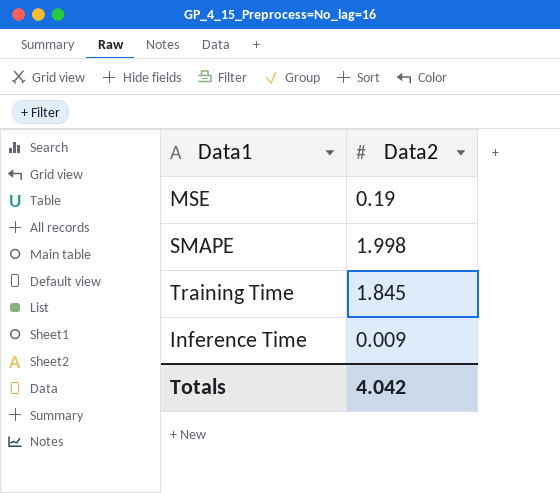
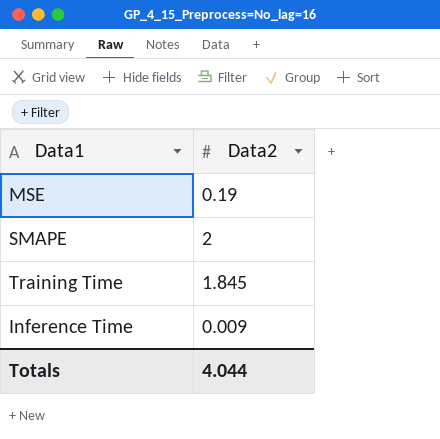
SMAPE | Data2: 1.998 -> 2
Totals | Data2: 4.042 -> 4.044

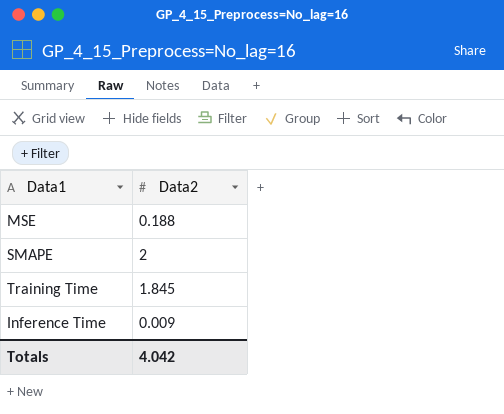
MSE | Data2: 0.19 -> 0.188
Totals | Data2: 4.044 -> 4.042

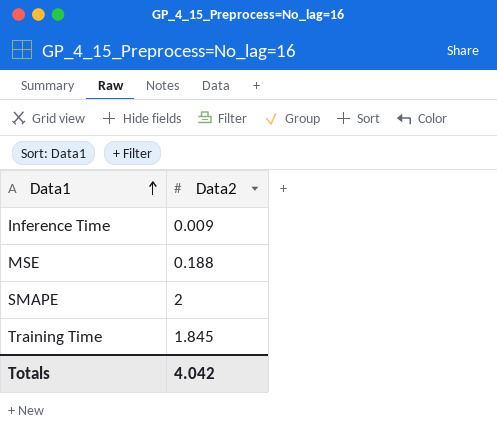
row order: none -> Data1 ascending

